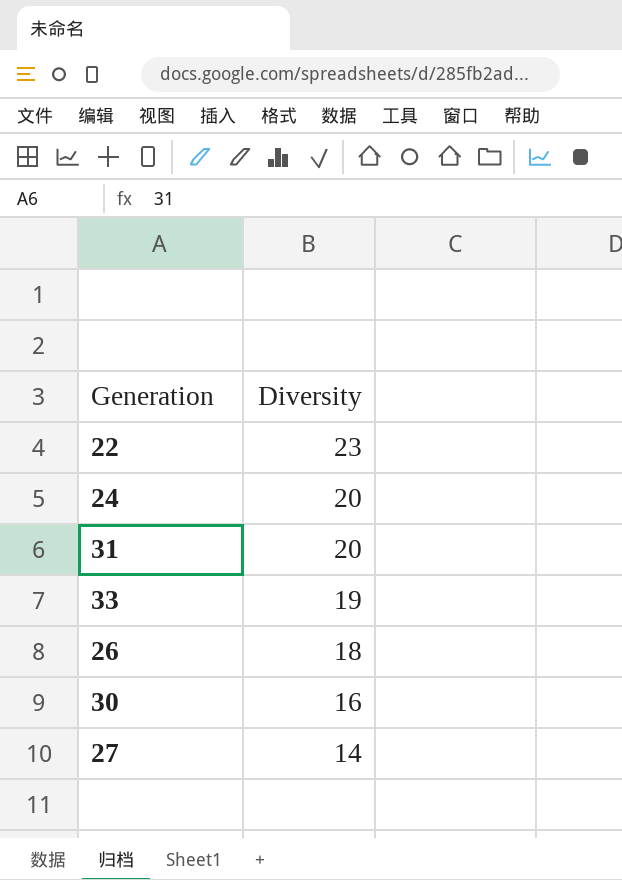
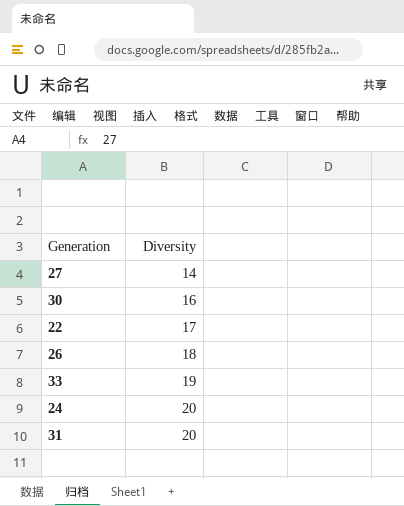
row order: Diversity descending -> Diversity ascending
22 | Diversity: 23 -> 17

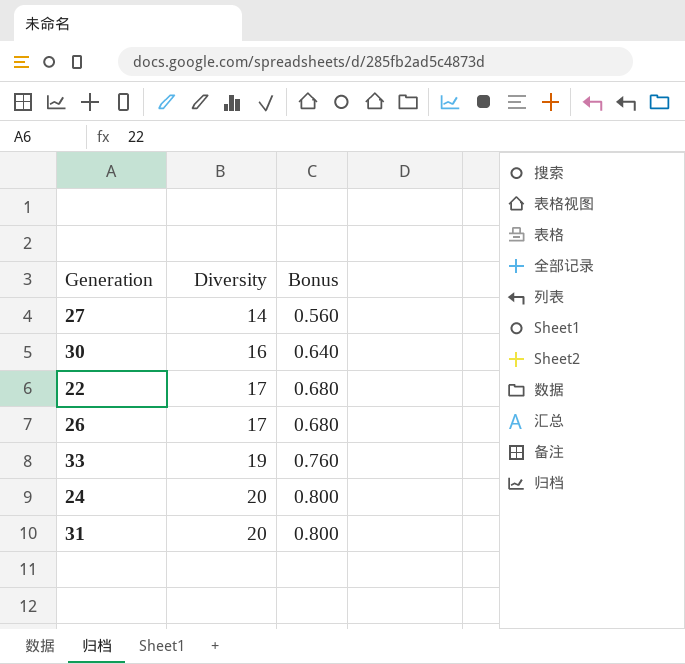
column Bonus | formula: none -> [Diversity] * 0.04
26 | Diversity: 18 -> 17

